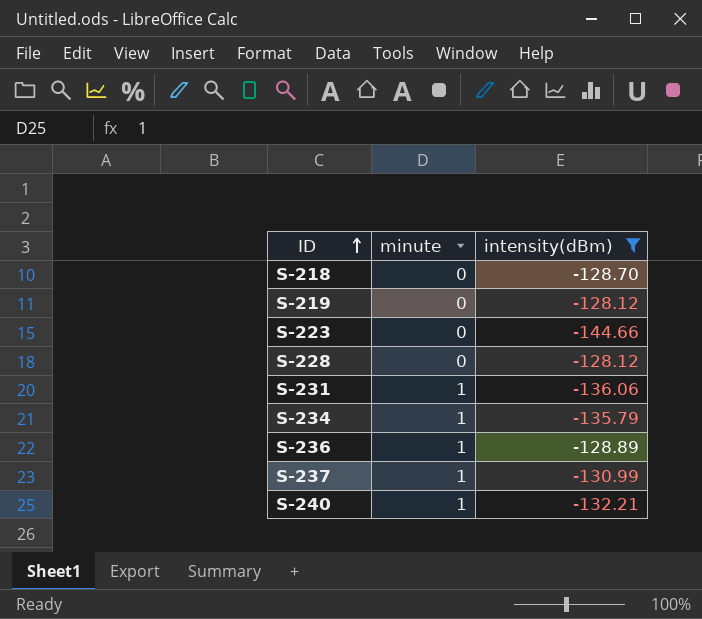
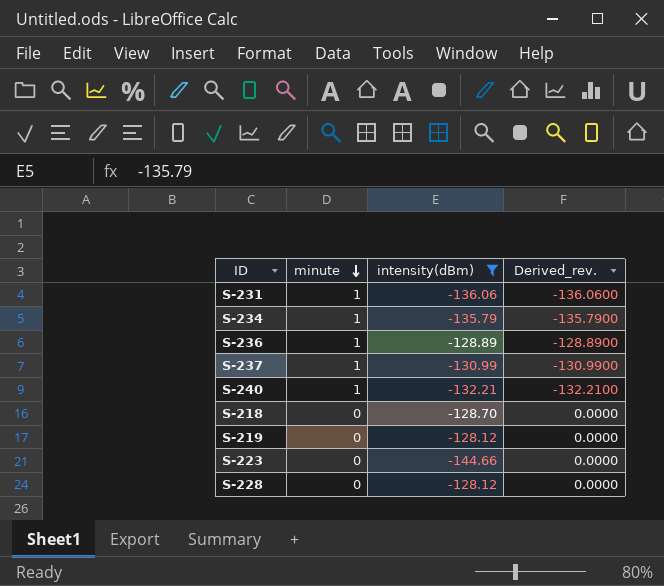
row order: ID ascending -> minute descending
column Derived_rev. | formula: none -> [minute] * [intensity(dBm)]

